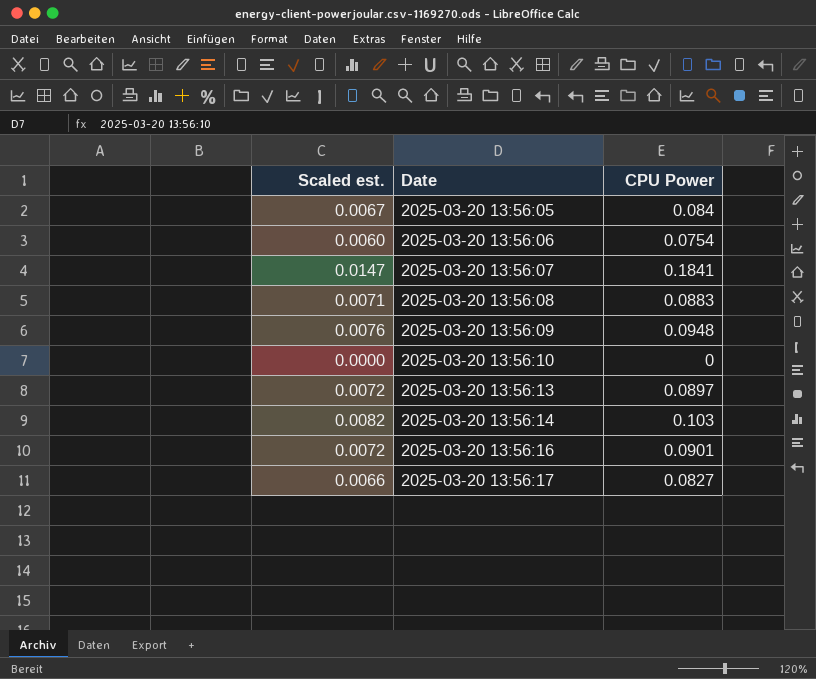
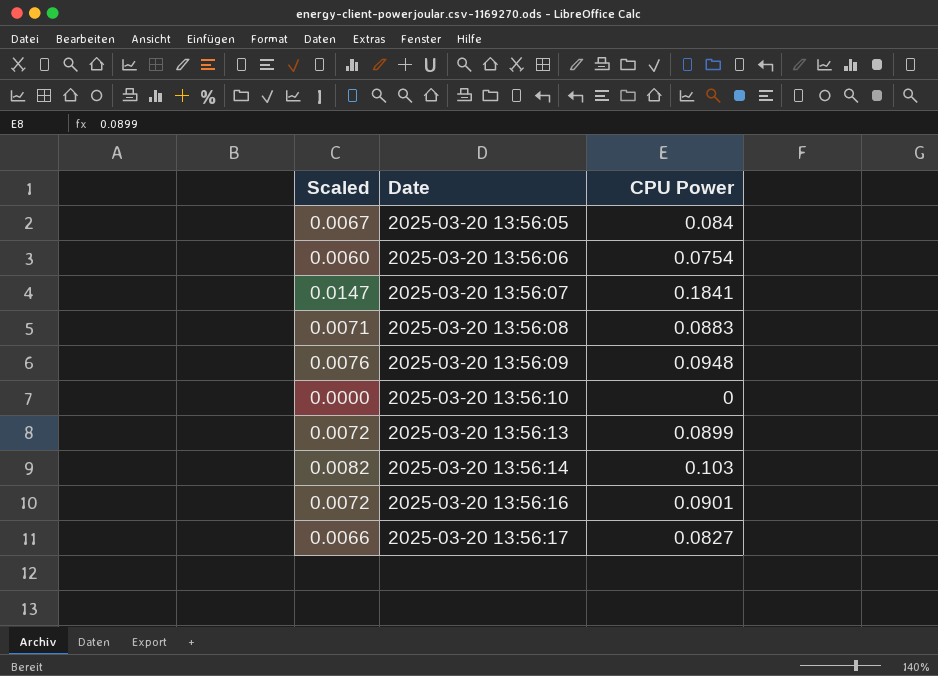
column name: Scaled est. -> Scaled
2025-03-20 13:56:13 | CPU Power: 0.0897 -> 0.0899

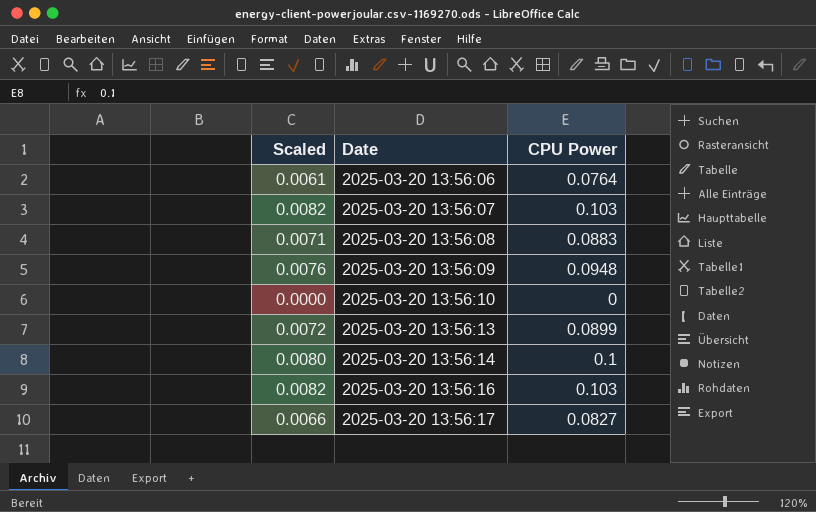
row 2025-03-20 13:56:05: 0.0067 | 0.084 -> none
2025-03-20 13:56:06 | Scaled: 0.0060 -> 0.0061
2025-03-20 13:56:06 | CPU Power: 0.0754 -> 0.0764
2025-03-20 13:56:07 | Scaled: 0.0147 -> 0.0082
2025-03-20 13:56:07 | CPU Power: 0.1841 -> 0.103
2025-03-20 13:56:14 | Scaled: 0.0082 -> 0.0080
2025-03-20 13:56:14 | CPU Power: 0.103 -> 0.1
2025-03-20 13:56:16 | Scaled: 0.0072 -> 0.0082
2025-03-20 13:56:16 | CPU Power: 0.0901 -> 0.103

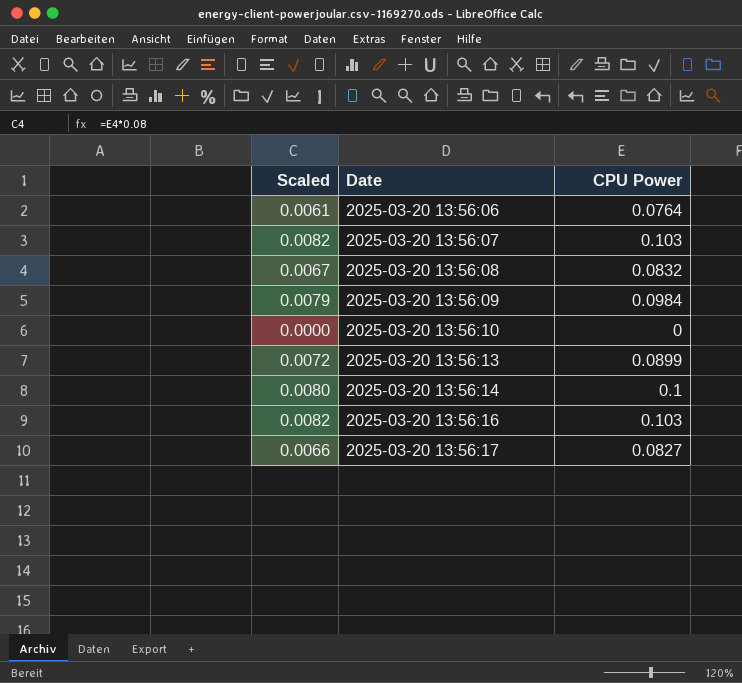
2025-03-20 13:56:08 | Scaled: 0.0071 -> 0.0067
2025-03-20 13:56:08 | CPU Power: 0.0883 -> 0.0832
2025-03-20 13:56:09 | Scaled: 0.0076 -> 0.0079
2025-03-20 13:56:09 | CPU Power: 0.0948 -> 0.0984

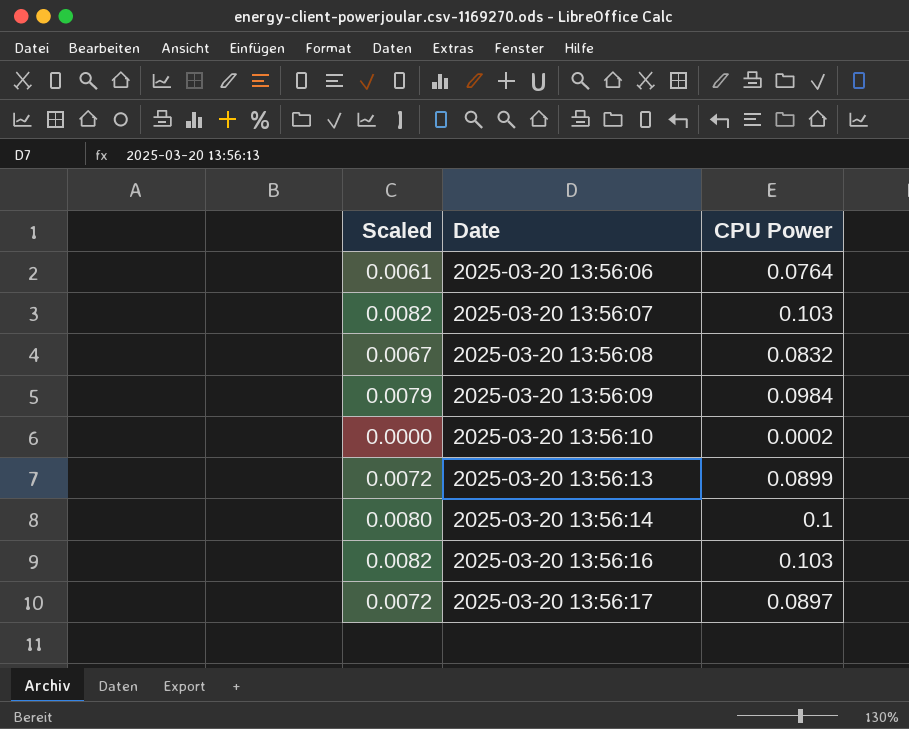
2025-03-20 13:56:10 | CPU Power: 0 -> 0.0002
2025-03-20 13:56:17 | Scaled: 0.0066 -> 0.0072
2025-03-20 13:56:17 | CPU Power: 0.0827 -> 0.0897

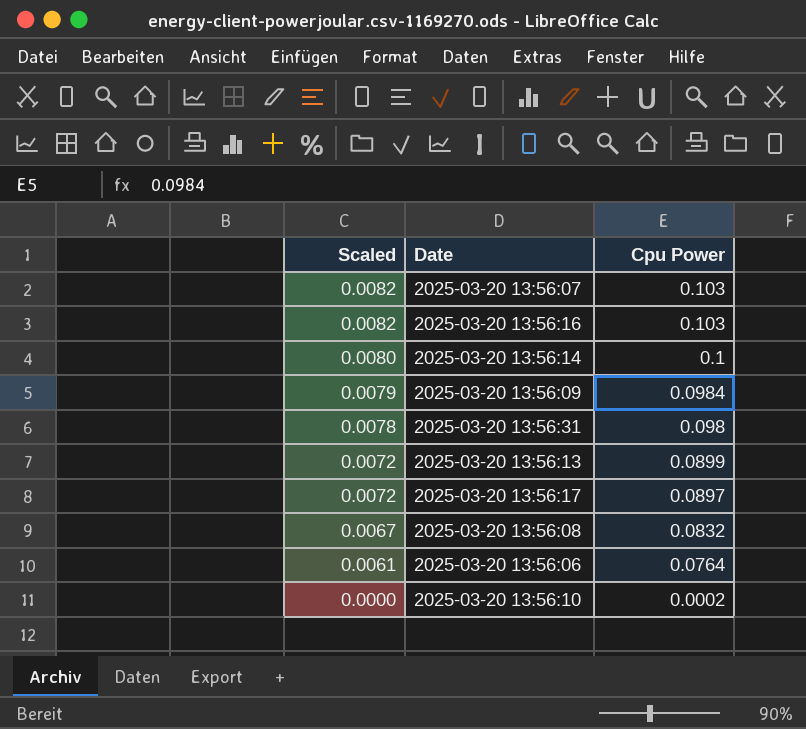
row order: Date ascending -> Scaled descending
column name: CPU Power -> Cpu Power
row 2025-03-20 13:56:31: none -> 0.0078 | 0.098

